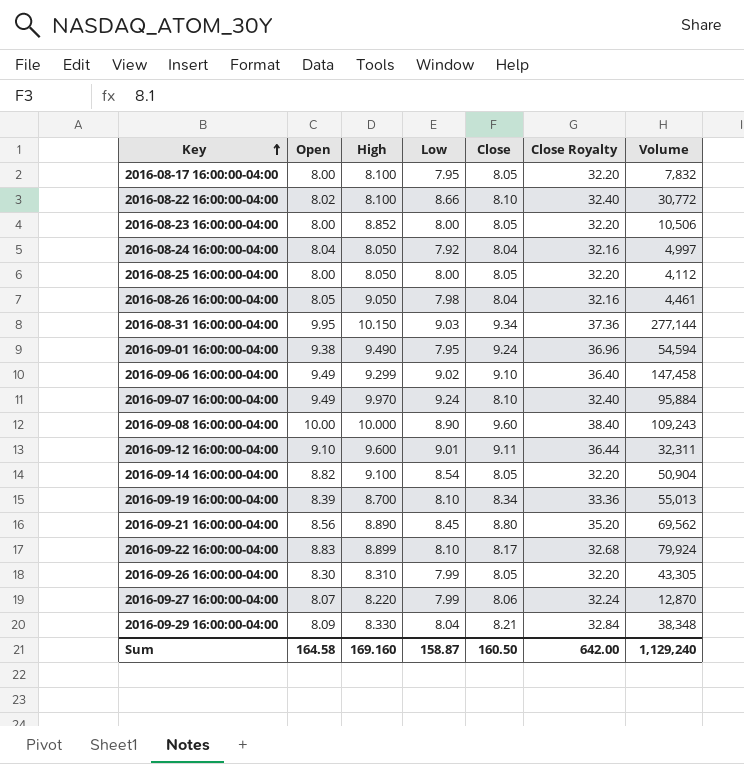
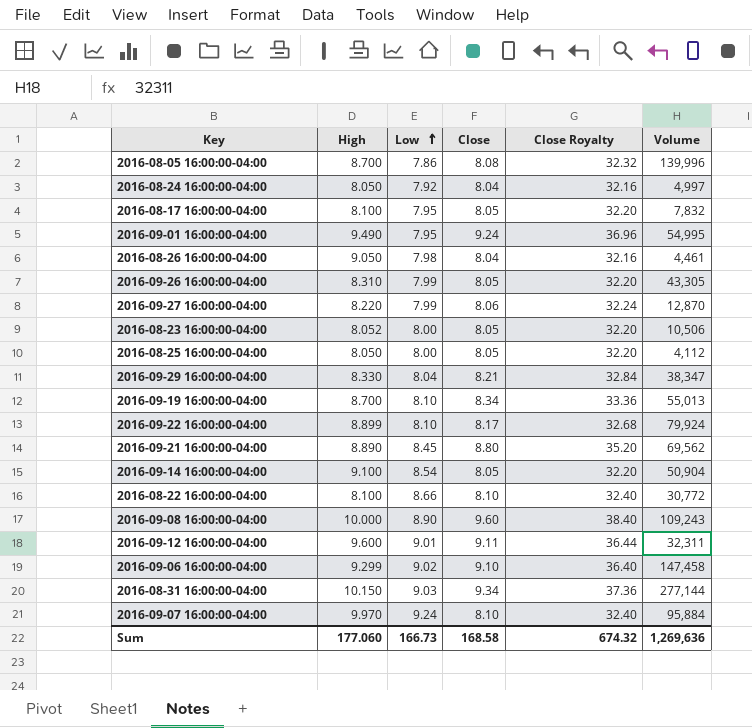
row order: Key ascending -> Low ascending
column Open | position: 2 -> none
row 2016-08-05 16:00:00-04:00: none -> 8.700 | 7.86 | 8.08 | 32.32 | 139,996
2016-09-01 16:00:00-04:00 | Volume: 54,594 -> 54,995
2016-08-23 16:00:00-04:00 | High: 8.852 -> 8.052
2016-09-29 16:00:00-04:00 | Volume: 38,348 -> 38,347
Sum | High: 169.160 -> 177.060
Sum | Low: 158.87 -> 166.73
Sum | Close: 160.50 -> 168.58
Sum | Close Royalty: 642.00 -> 674.32
Sum | Volume: 1,129,240 -> 1,269,636

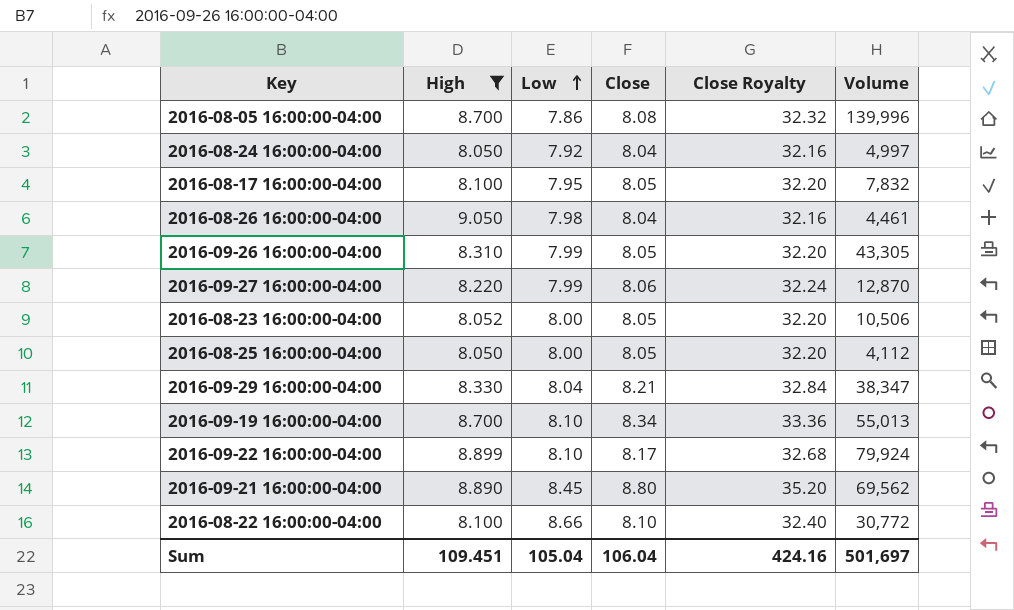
filter: none -> High <= 9.050
Sum | High: 177.060 -> 109.451
Sum | Low: 166.73 -> 105.04
Sum | Close: 168.58 -> 106.04
Sum | Close Royalty: 674.32 -> 424.16
Sum | Volume: 1,269,636 -> 501,697

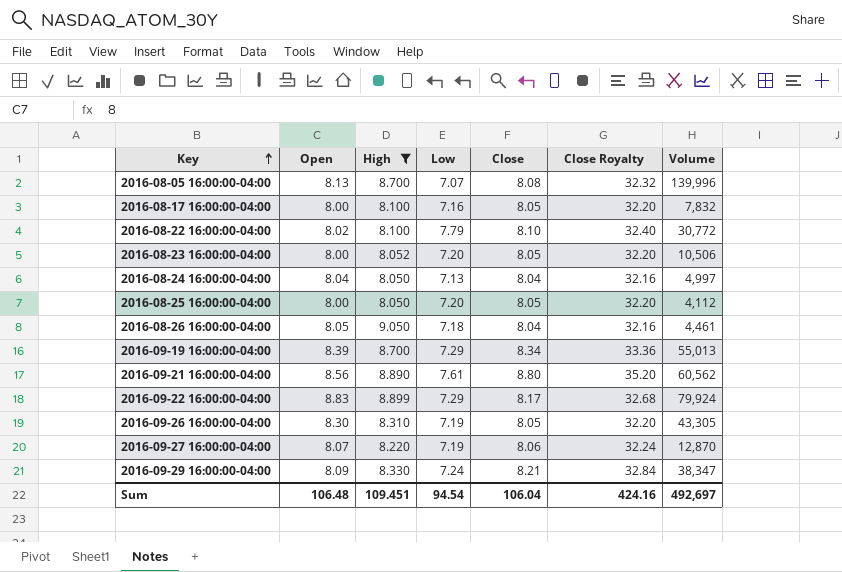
row order: Low ascending -> Key ascending
column Open | position: none -> 2
2016-08-05 16:00:00-04:00 | Low: 7.86 -> 7.07
2016-08-17 16:00:00-04:00 | Low: 7.95 -> 7.16
2016-08-22 16:00:00-04:00 | Low: 8.66 -> 7.79
2016-08-23 16:00:00-04:00 | Low: 8.00 -> 7.20
2016-08-24 16:00:00-04:00 | Low: 7.92 -> 7.13
2016-08-25 16:00:00-04:00 | Low: 8.00 -> 7.20
2016-08-26 16:00:00-04:00 | Low: 7.98 -> 7.18
2016-09-19 16:00:00-04:00 | Low: 8.10 -> 7.29
2016-09-21 16:00:00-04:00 | Low: 8.45 -> 7.61
2016-09-21 16:00:00-04:00 | Volume: 69,562 -> 60,562
2016-09-22 16:00:00-04:00 | Low: 8.10 -> 7.29
2016-09-26 16:00:00-04:00 | Low: 7.99 -> 7.19
2016-09-27 16:00:00-04:00 | Low: 7.99 -> 7.19
2016-09-29 16:00:00-04:00 | Low: 8.04 -> 7.24
Sum | Low: 105.04 -> 94.54
Sum | Volume: 501,697 -> 492,697

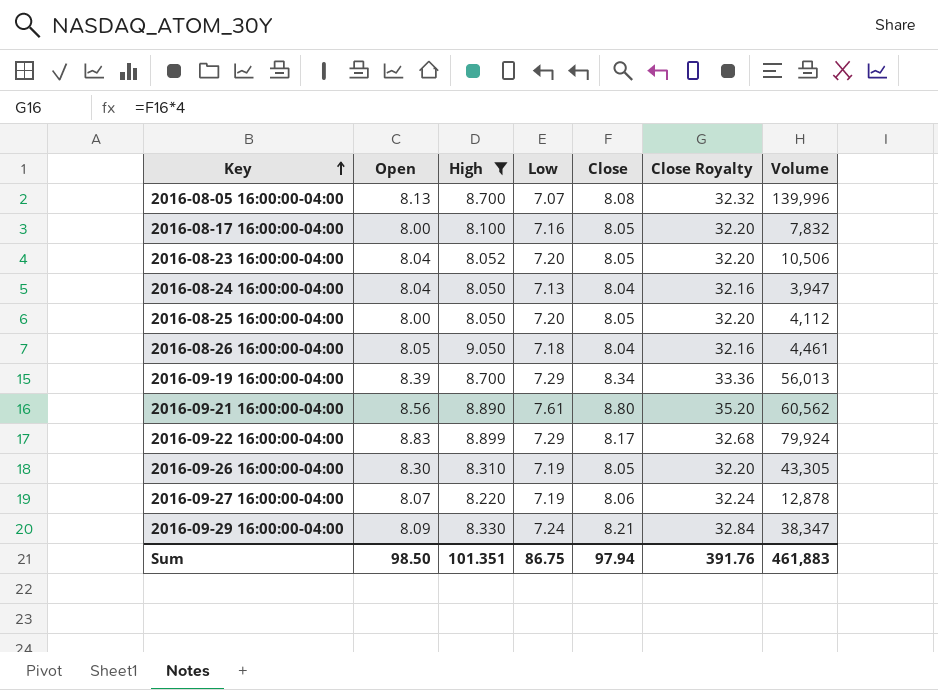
row 2016-08-22 16:00:00-04:00: 8.02 | 8.100 | 7.79 | 8.10 | 32.40 | 30,772 -> none
2016-08-23 16:00:00-04:00 | Open: 8.00 -> 8.04
2016-08-24 16:00:00-04:00 | Volume: 4,997 -> 3,947
2016-09-19 16:00:00-04:00 | Volume: 55,013 -> 56,013
2016-09-27 16:00:00-04:00 | Volume: 12,870 -> 12,878
Sum | Open: 106.48 -> 98.50
Sum | High: 109.451 -> 101.351
Sum | Low: 94.54 -> 86.75
Sum | Close: 106.04 -> 97.94
Sum | Close Royalty: 424.16 -> 391.76
Sum | Volume: 492,697 -> 461,883

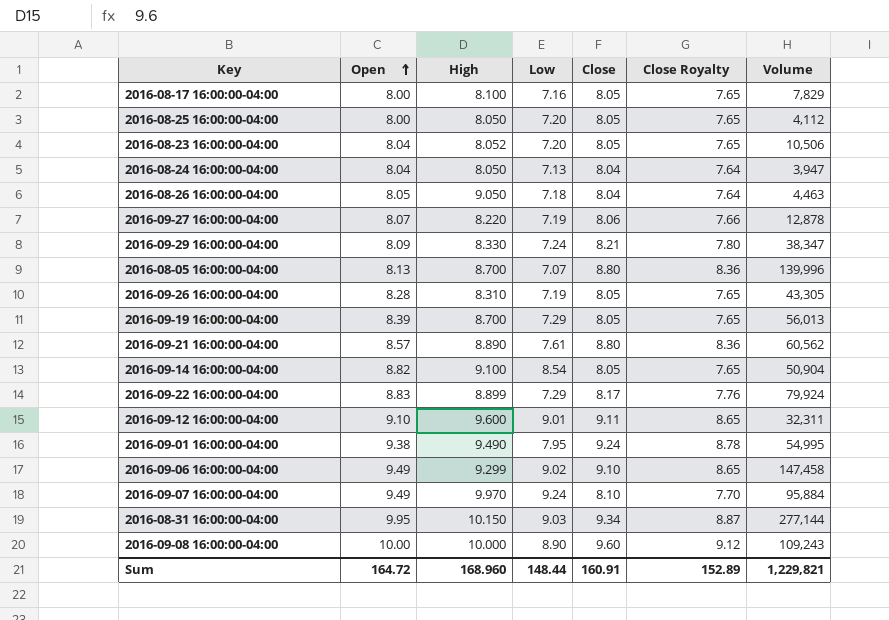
filter: High <= 9.050 -> none
row order: Key ascending -> Open ascending
column Close Royalty | formula: [Close] * 4 -> [Close] * 0.95
2016-08-17 16:00:00-04:00 | Volume: 7,832 -> 7,829
2016-08-26 16:00:00-04:00 | Volume: 4,461 -> 4,463
2016-08-05 16:00:00-04:00 | Close: 8.08 -> 8.80
2016-09-26 16:00:00-04:00 | Open: 8.30 -> 8.28
2016-09-19 16:00:00-04:00 | Close: 8.34 -> 8.05
2016-09-21 16:00:00-04:00 | Open: 8.56 -> 8.57
Sum | Open: 98.50 -> 164.72
Sum | High: 101.351 -> 168.960
Sum | Low: 86.75 -> 148.44
Sum | Close: 97.94 -> 160.91
Sum | Close Royalty: 391.76 -> 152.89
Sum | Volume: 461,883 -> 1,229,821

